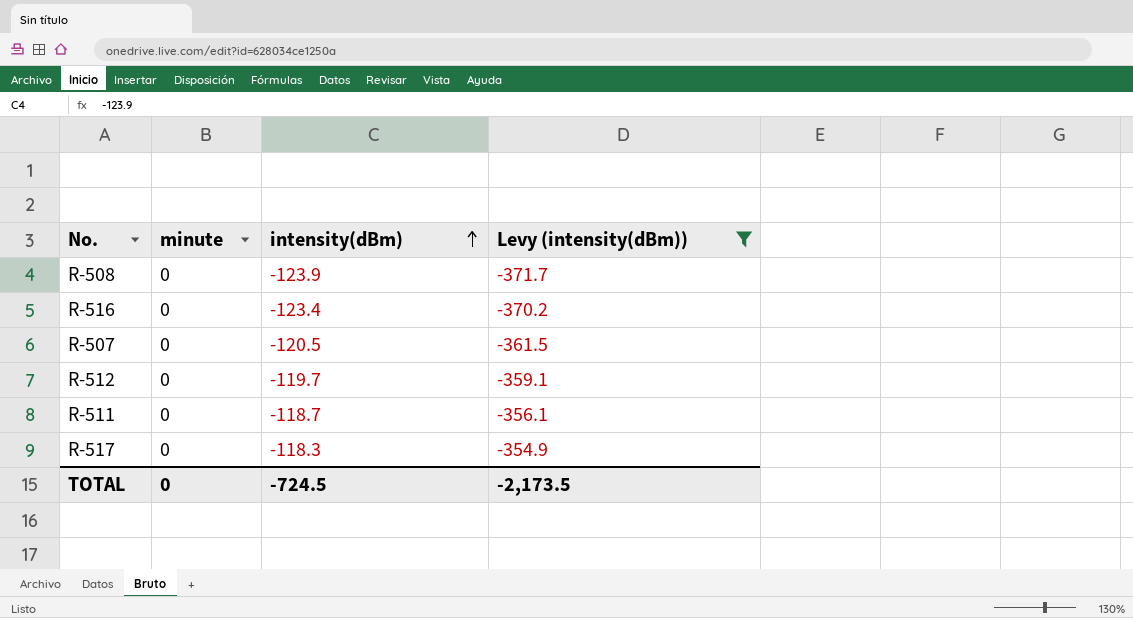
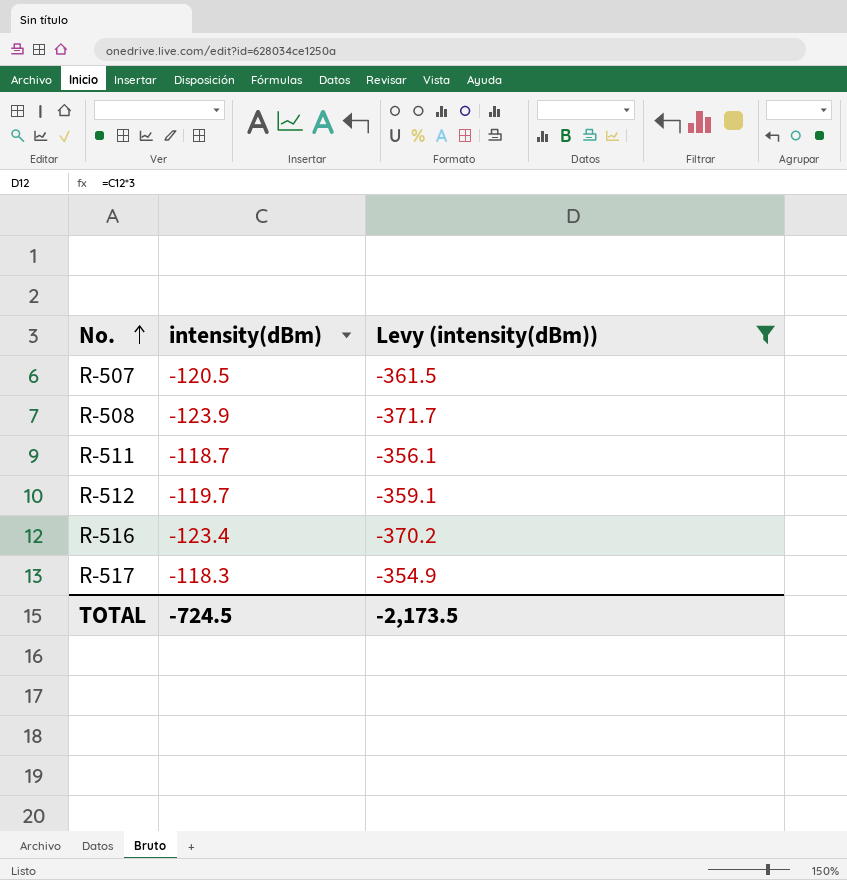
row order: intensity(dBm) ascending -> No. ascending
column minute | position: 2 -> none

